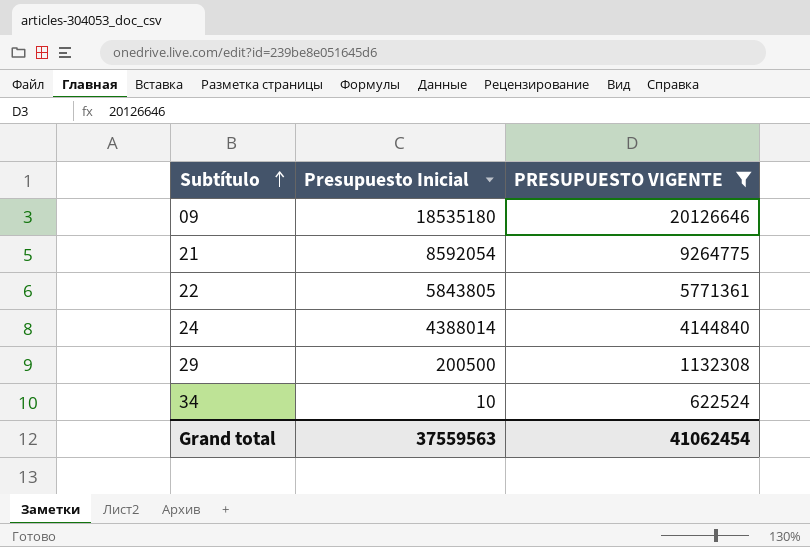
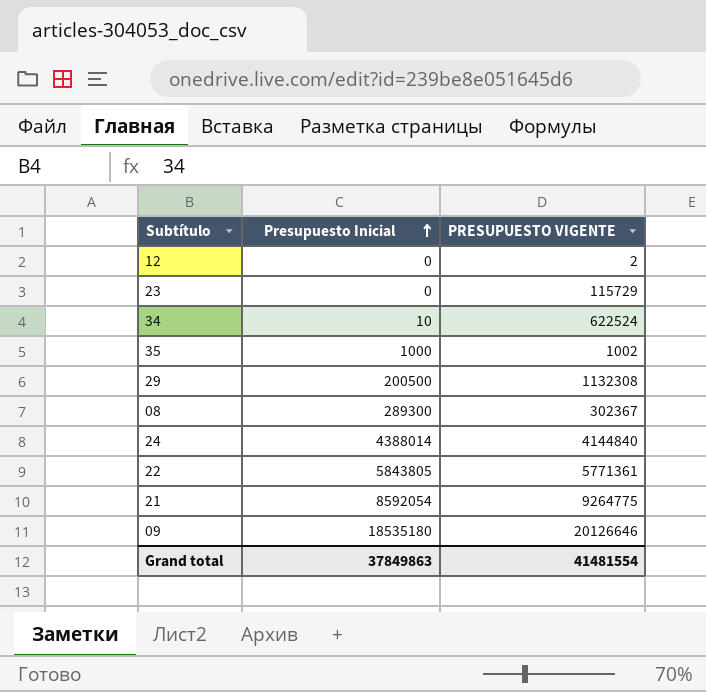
filter: PRESUPUESTO VIGENTE >= 622524 -> none
row order: Subtítulo ascending -> Presupuesto Inicial ascending
Grand total | Presupuesto Inicial: 37559563 -> 37849863
Grand total | PRESUPUESTO VIGENTE: 41062454 -> 41481554

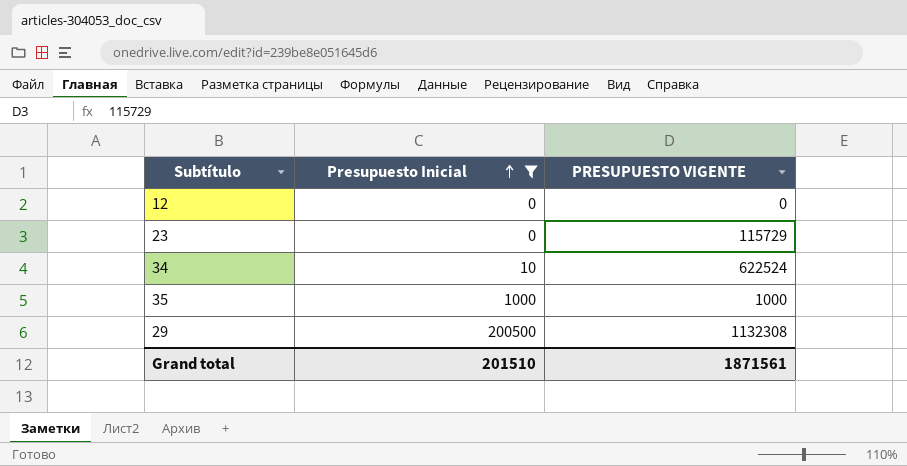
filter: none -> Presupuesto Inicial <= 200500
12 | PRESUPUESTO VIGENTE: 2 -> 0
35 | PRESUPUESTO VIGENTE: 1002 -> 1000
Grand total | Presupuesto Inicial: 37849863 -> 201510
Grand total | PRESUPUESTO VIGENTE: 41481554 -> 1871561

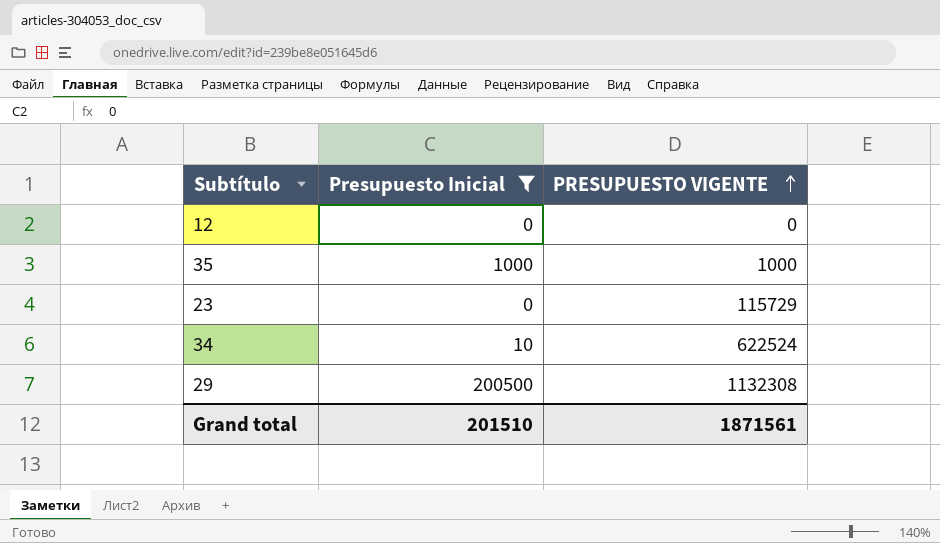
row order: Presupuesto Inicial ascending -> PRESUPUESTO VIGENTE ascending

